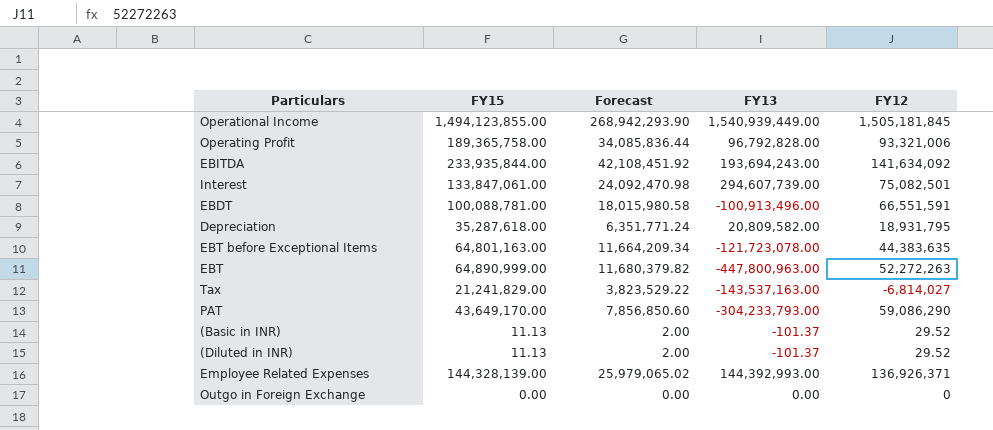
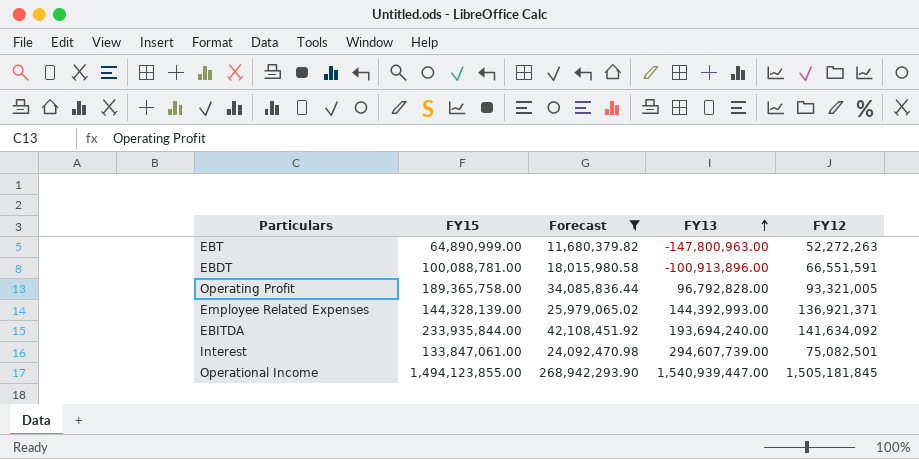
filter: none -> Forecast >= 11,680,379.82
row order: none -> FY13 ascending
EBT | FY13: -447,800,963.00 -> -147,800,963.00
EBDT | FY13: -100,913,496.00 -> -100,913,896.00
Operating Profit | FY12: 93,321,006 -> 93,321,005
Employee Related Expenses | FY12: 136,926,371 -> 136,921,371
EBITDA | FY13: 193,694,243.00 -> 193,694,240.00
Operational Income | FY13: 1,540,939,449.00 -> 1,540,939,447.00

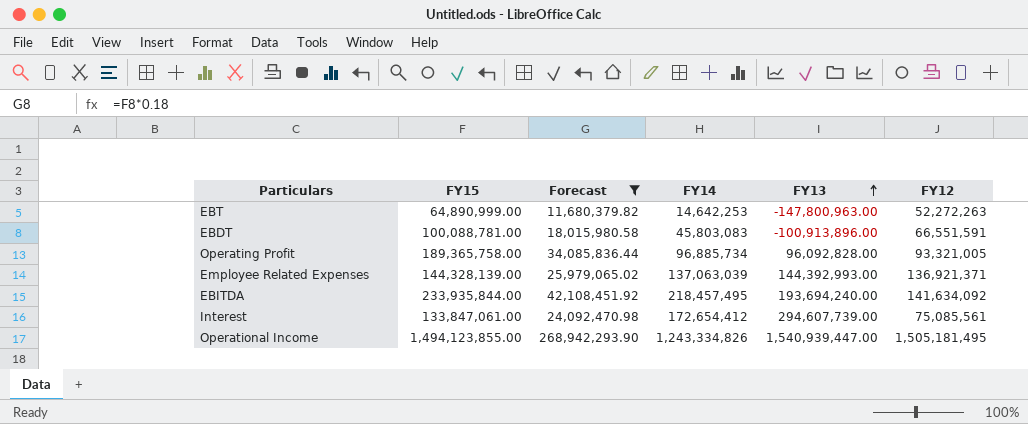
column FY14 | position: none -> 4
Operating Profit | FY13: 96,792,828.00 -> 96,092,828.00
Interest | FY12: 75,082,501 -> 75,085,561
Operational Income | FY12: 1,505,181,845 -> 1,505,181,495

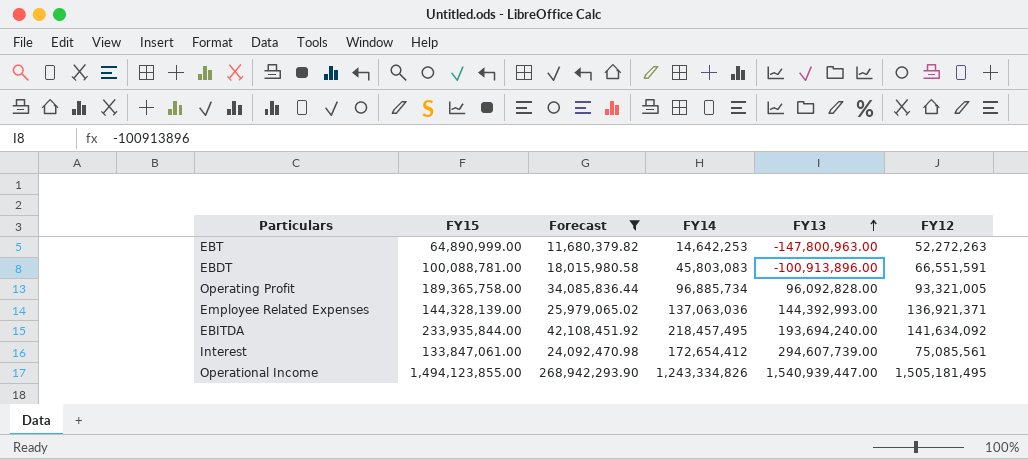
Employee Related Expenses | FY14: 137,063,039 -> 137,063,036

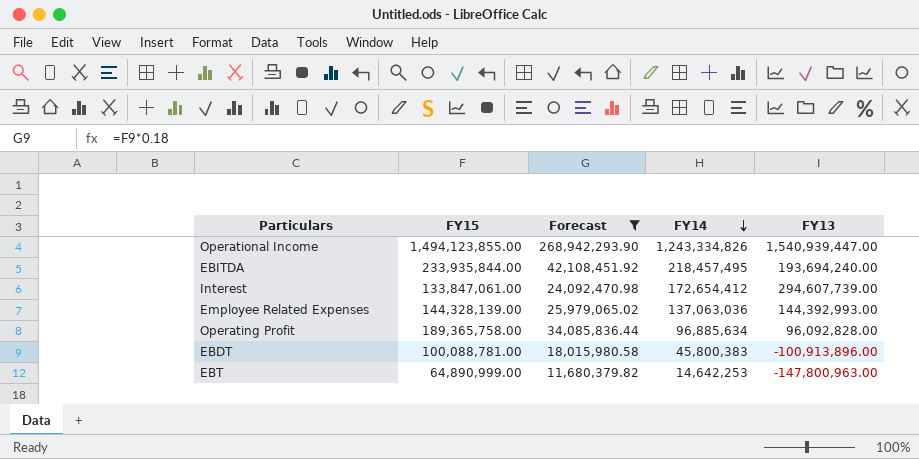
row order: FY13 ascending -> FY14 descending
column FY12 | position: 6 -> none
Operating Profit | FY14: 96,885,734 -> 96,885,634
EBDT | FY14: 45,803,083 -> 45,800,383

